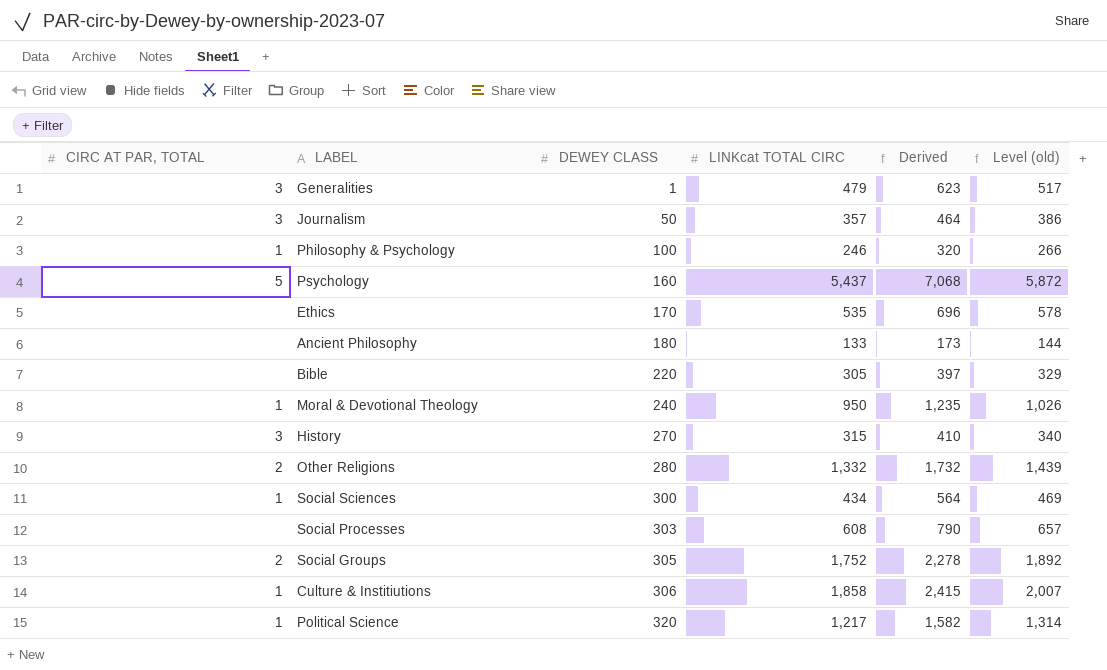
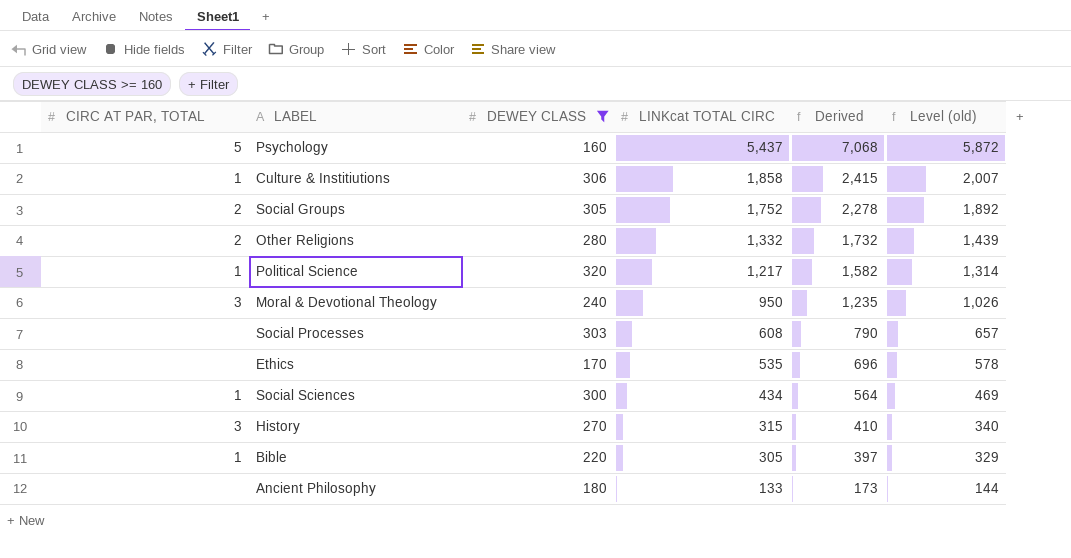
filter: none -> DEWEY CLASS >= 160
row order: DEWEY CLASS ascending -> LINKcat TOTAL CIRC descending
Moral & Devotional Theology | CIRC AT PAR, TOTAL: 1 -> 3
Bible | CIRC AT PAR, TOTAL: none -> 1

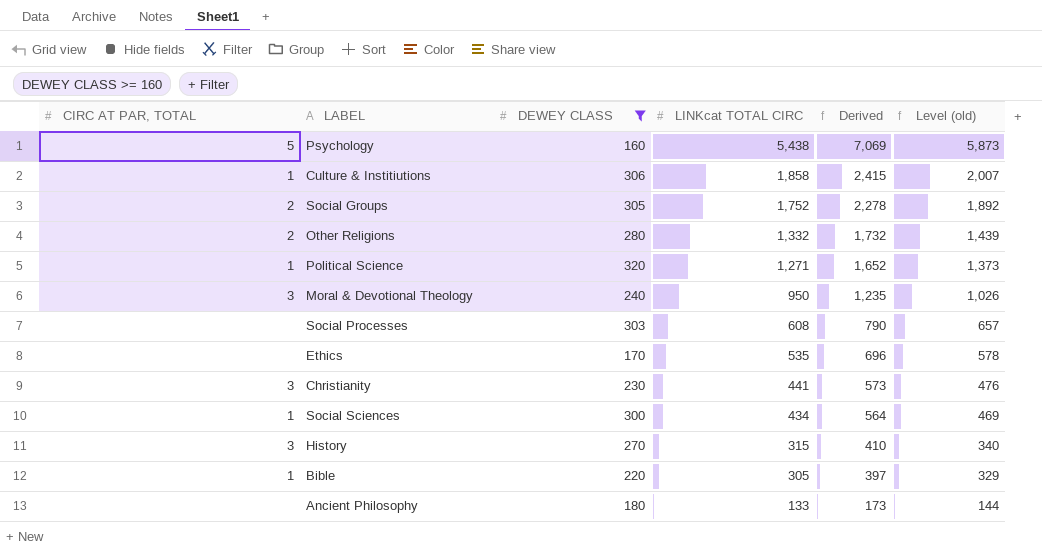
Psychology | LINKcat TOTAL CIRC: 5,437 -> 5,438
Psychology | Derived: 7,068 -> 7,069
Psychology | Level (old): 5,872 -> 5,873
Political Science | LINKcat TOTAL CIRC: 1,217 -> 1,271
Political Science | Derived: 1,582 -> 1,652
Political Science | Level (old): 1,314 -> 1,373
row Christianity: none -> 3 | 230 | 441 | 573 | 476

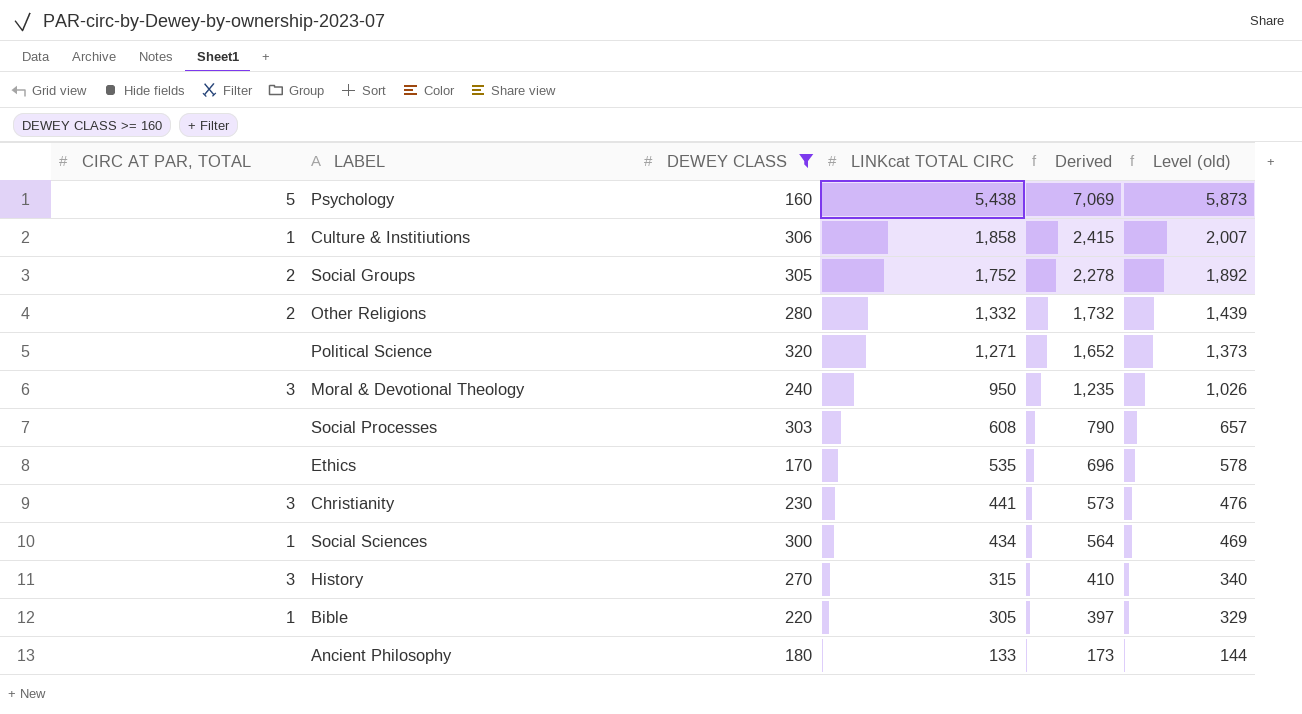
Political Science | CIRC AT PAR, TOTAL: 1 -> none

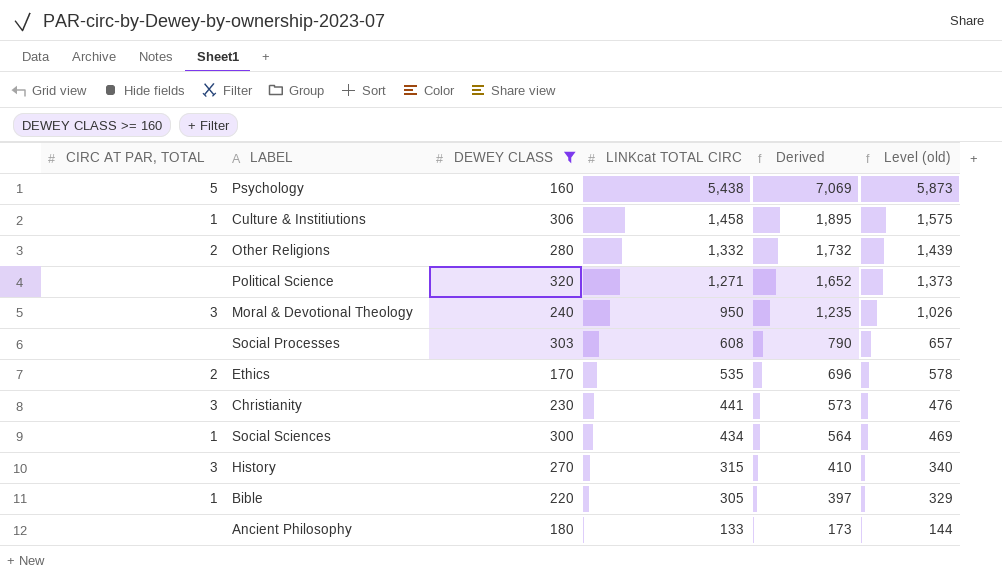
row Social Groups: 2 | 305 | 1,752 | 2,278 | 1,892 -> none
Culture & Institiutions | LINKcat TOTAL CIRC: 1,858 -> 1,458
Culture & Institiutions | Derived: 2,415 -> 1,895
Culture & Institiutions | Level (old): 2,007 -> 1,575
Ethics | CIRC AT PAR, TOTAL: none -> 2

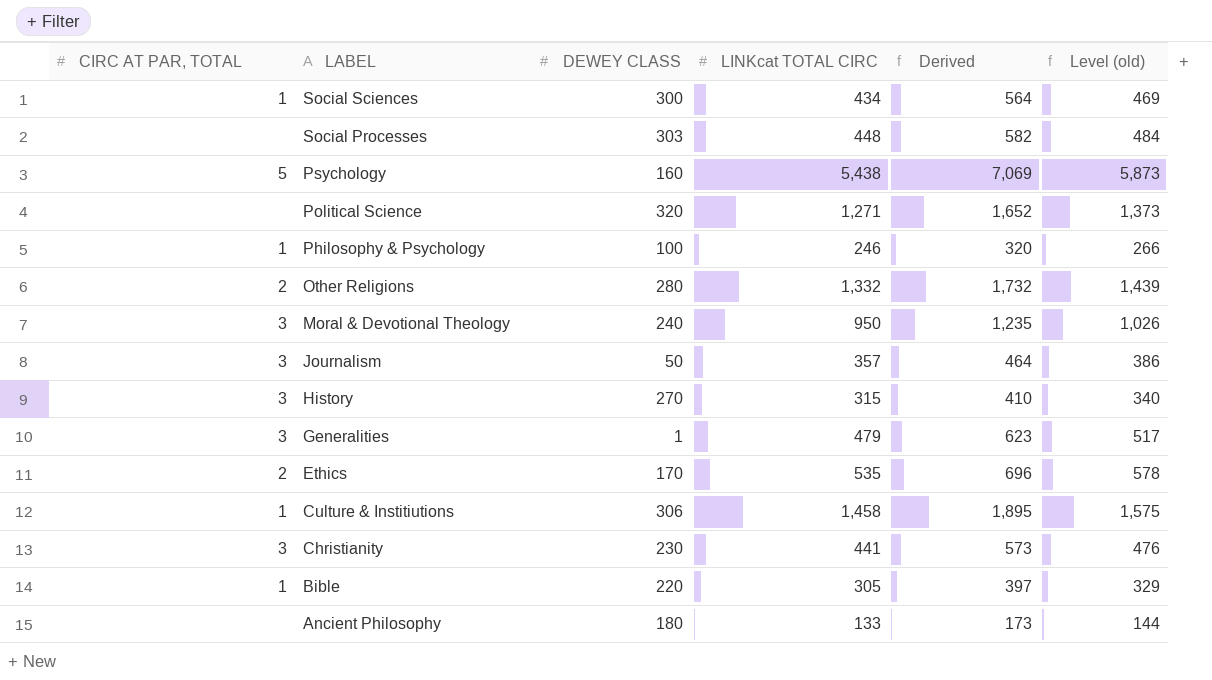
filter: DEWEY CLASS >= 160 -> none
row order: LINKcat TOTAL CIRC descending -> LABEL descending
Social Processes | LINKcat TOTAL CIRC: 608 -> 448
Social Processes | Derived: 790 -> 582
Social Processes | Level (old): 657 -> 484

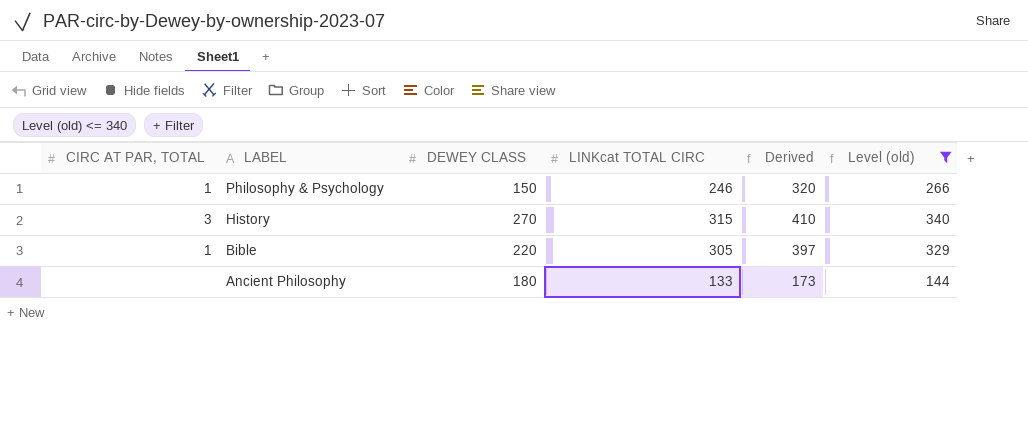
filter: none -> Level (old) <= 340
Philosophy & Psychology | DEWEY CLASS: 100 -> 150

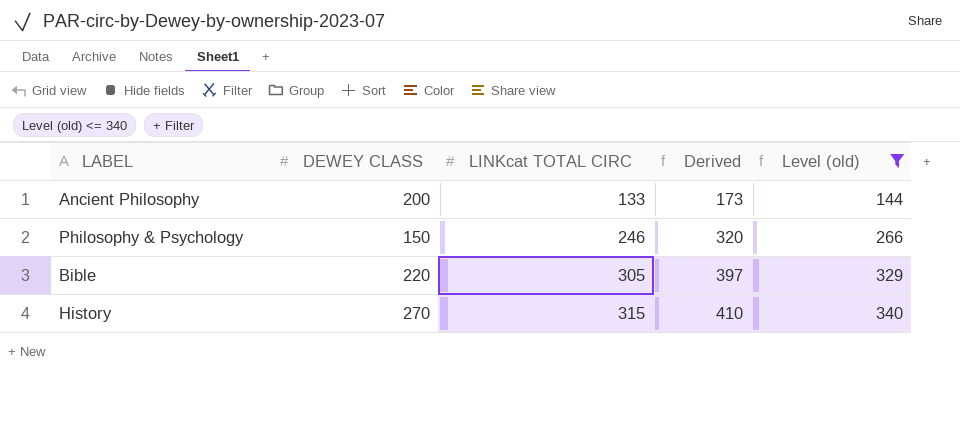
row order: LABEL descending -> LINKcat TOTAL CIRC ascending
column CIRC AT PAR, TOTAL | position: 1 -> none
Ancient Philosophy | DEWEY CLASS: 180 -> 200

